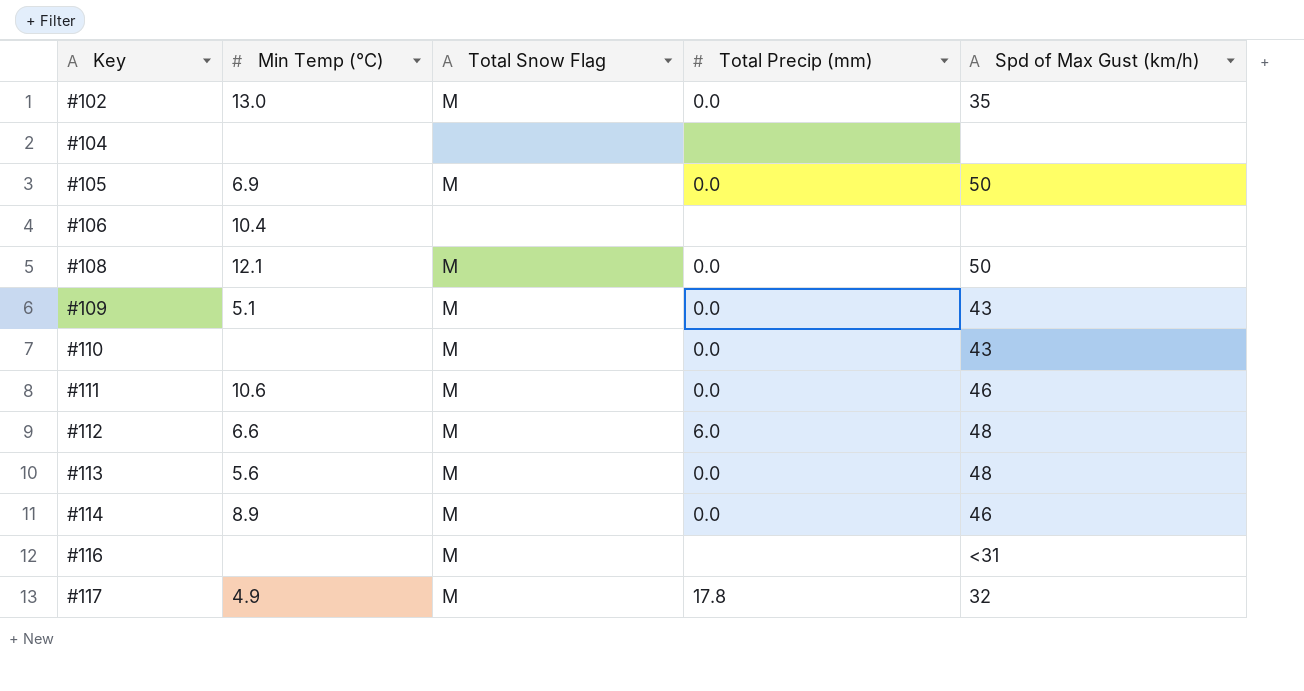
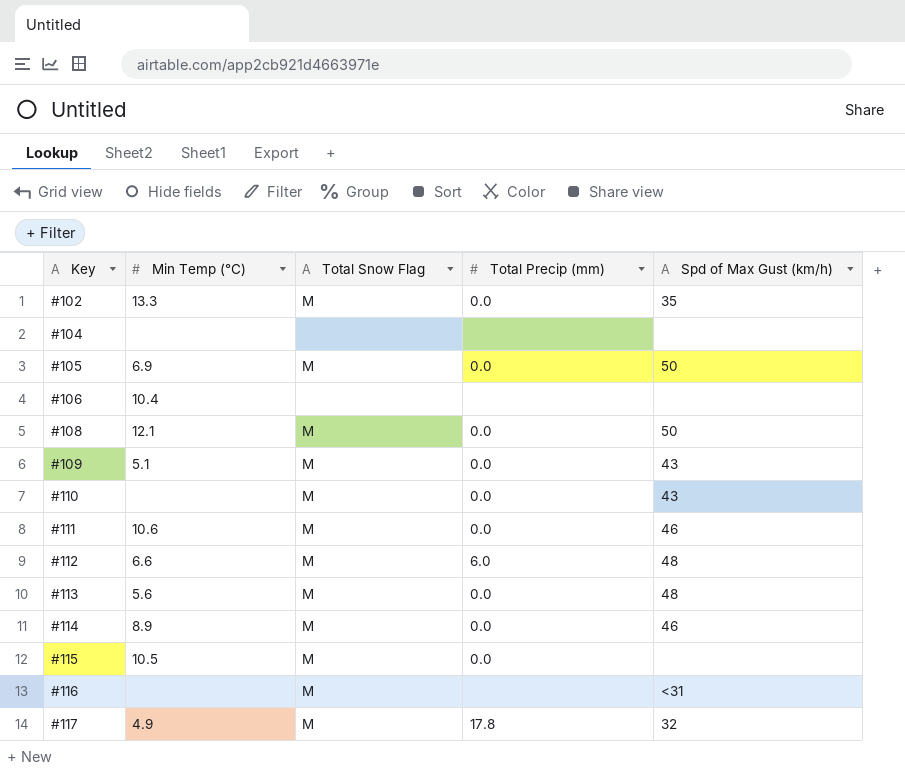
#102 | Min Temp (°C): 13.0 -> 13.3
row #115: none -> 10.5 | M | 0.0 | none

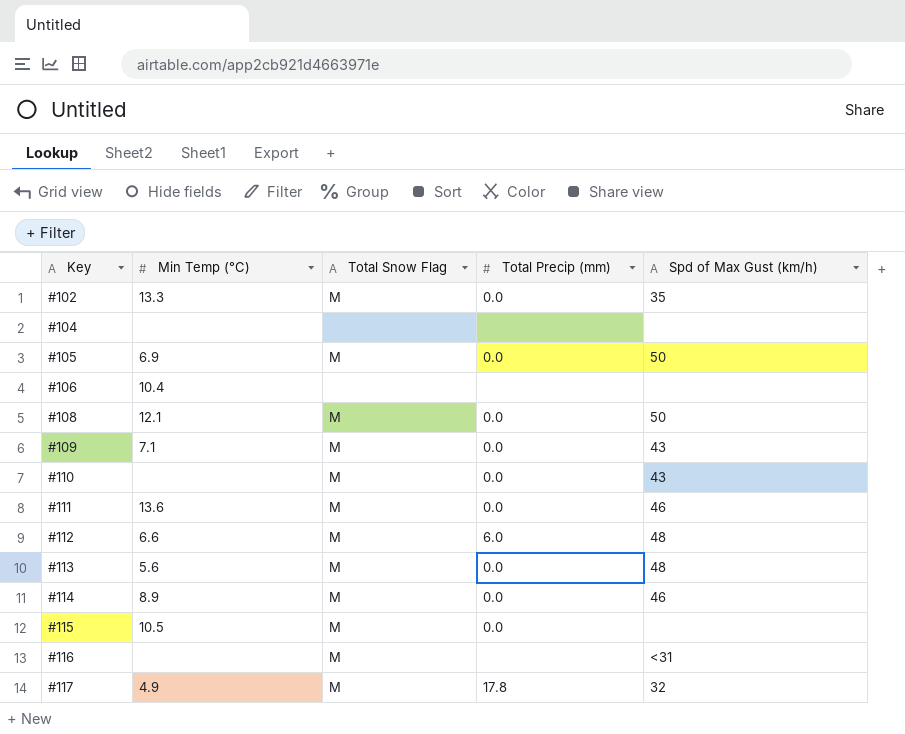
#109 | Min Temp (°C): 5.1 -> 7.1
#111 | Min Temp (°C): 10.6 -> 13.6

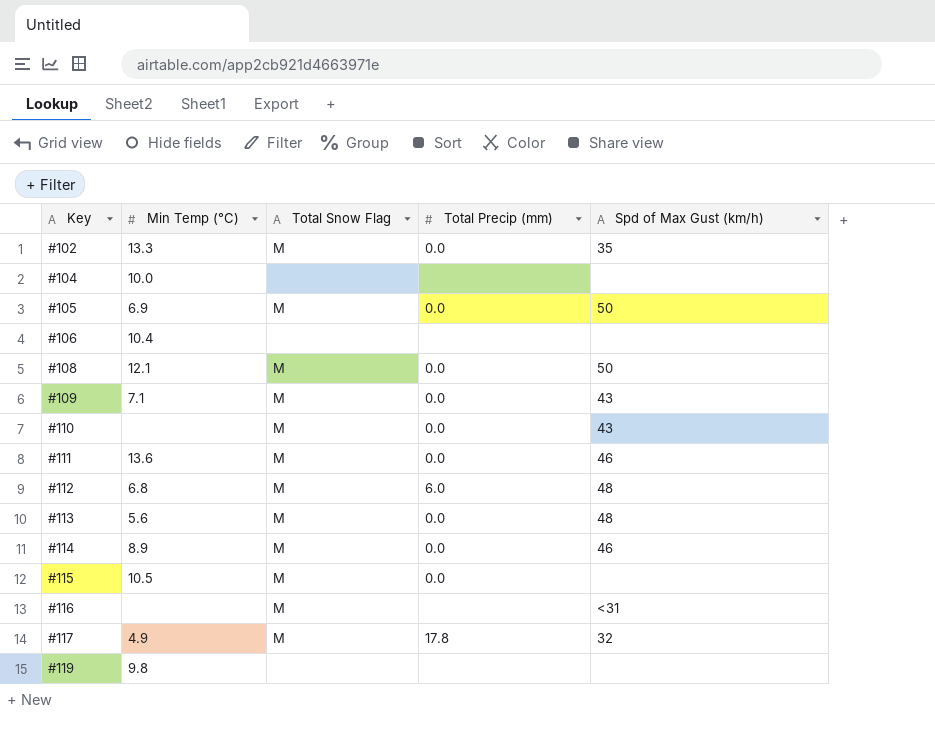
#104 | Min Temp (°C): none -> 10.0
#112 | Min Temp (°C): 6.6 -> 6.8
row #119: none -> 9.8 | none | none | none

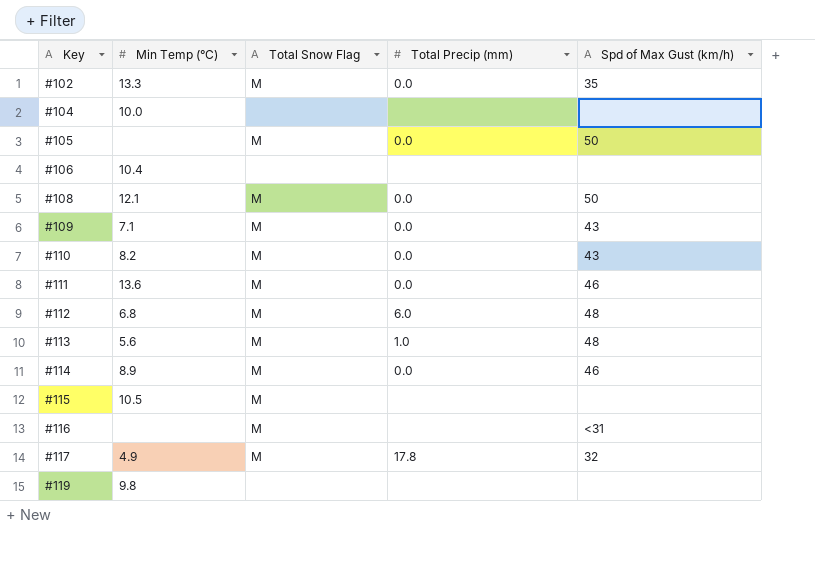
#105 | Min Temp (°C): 6.9 -> none
#110 | Min Temp (°C): none -> 8.2
#113 | Total Precip (mm): 0.0 -> 1.0
#115 | Total Precip (mm): 0.0 -> none

